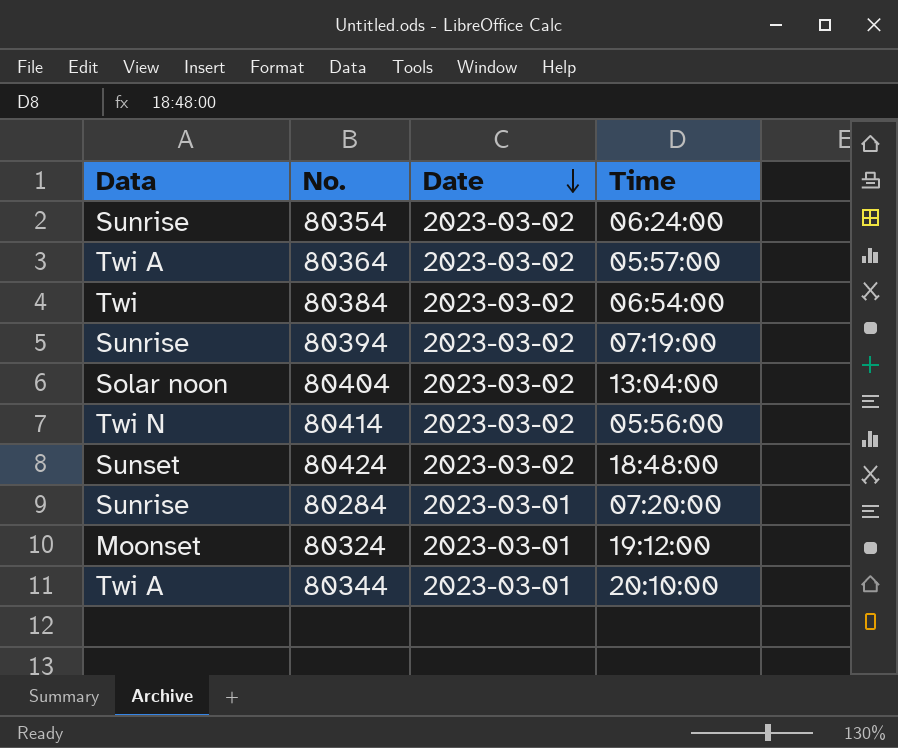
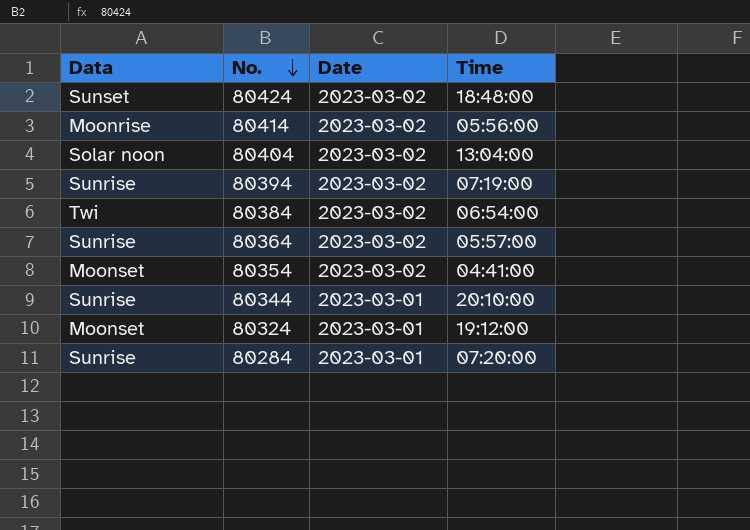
row order: Date descending -> No. descending
80414 | Data: Twi N -> Moonrise
80364 | Data: Twi A -> Sunrise
80354 | Data: Sunrise -> Moonset
80354 | Time: 06:24:00 -> 04:41:00
80344 | Data: Twi A -> Sunrise

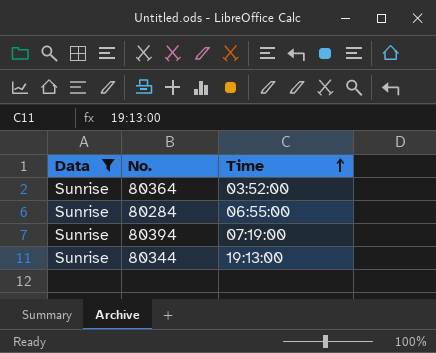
filter: none -> Data = Sunrise
row order: No. descending -> Time ascending
column Date | position: 3 -> none
80364 | Time: 05:57:00 -> 03:52:00
80284 | Time: 07:20:00 -> 06:55:00
80344 | Time: 20:10:00 -> 19:13:00

